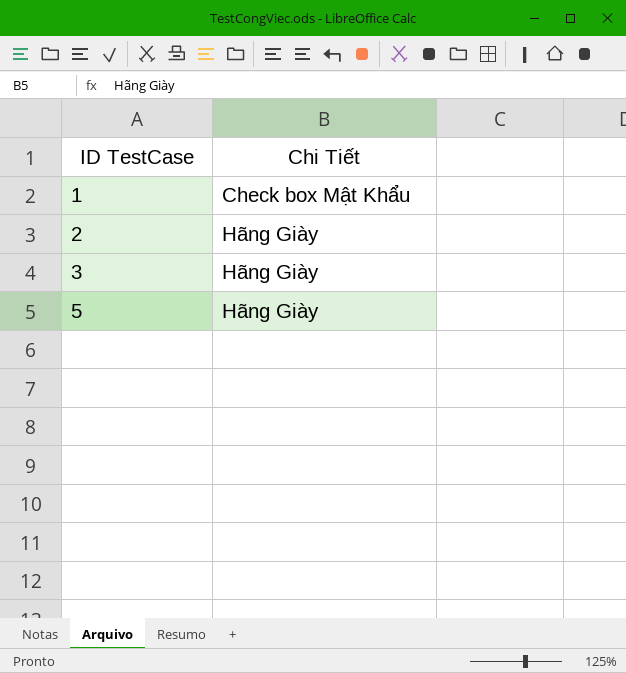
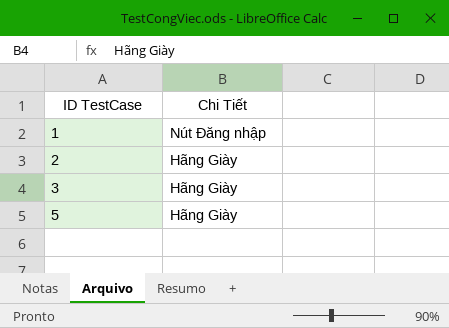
1 | Chi Tiết: Check box Mật Khẩu -> Nút Đăng nhập

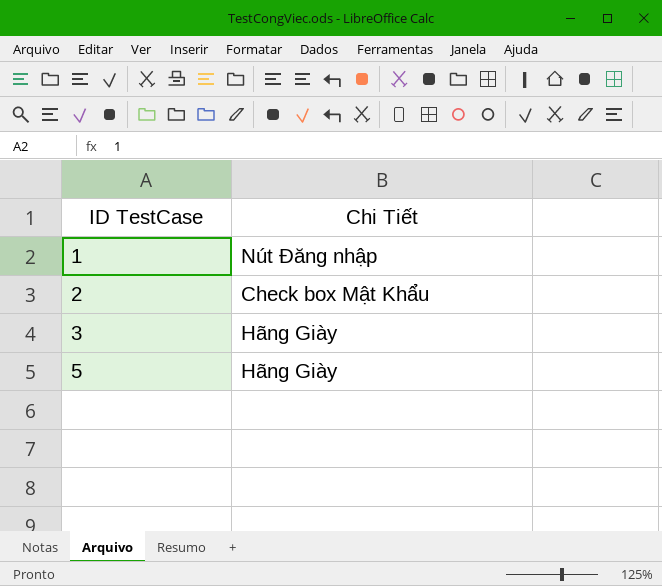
2 | Chi Tiết: Hãng Giày -> Check box Mật Khẩu

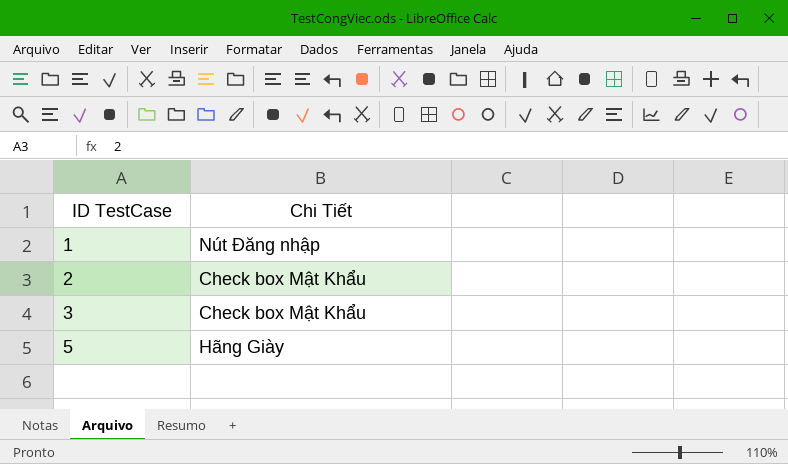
3 | Chi Tiết: Hãng Giày -> Check box Mật Khẩu

